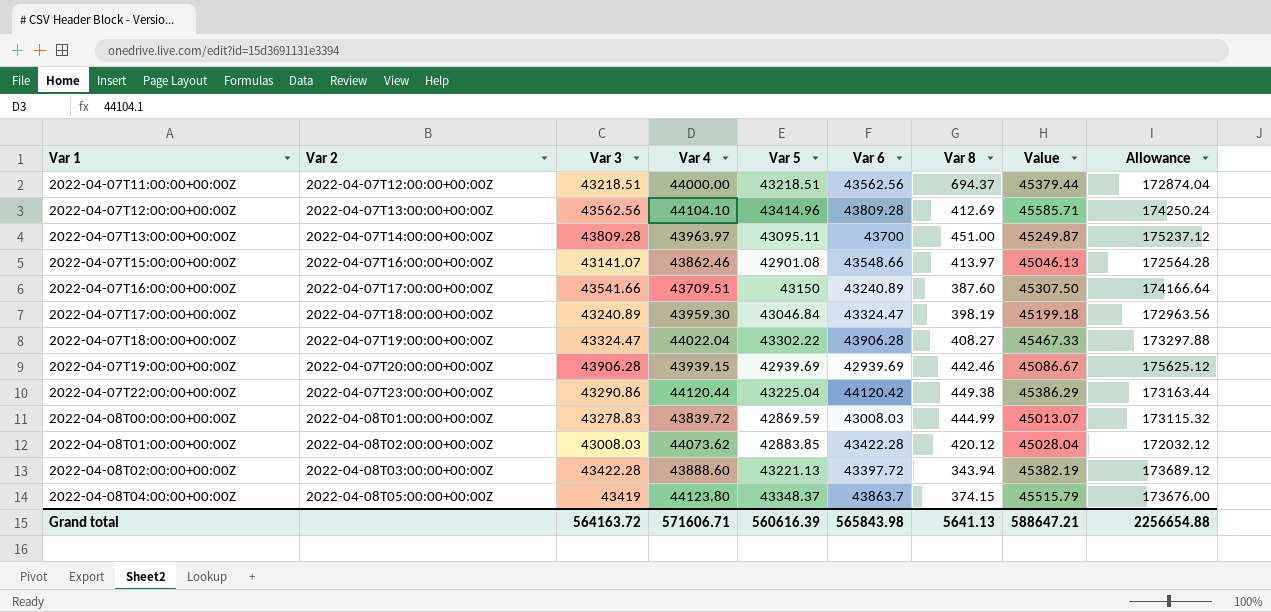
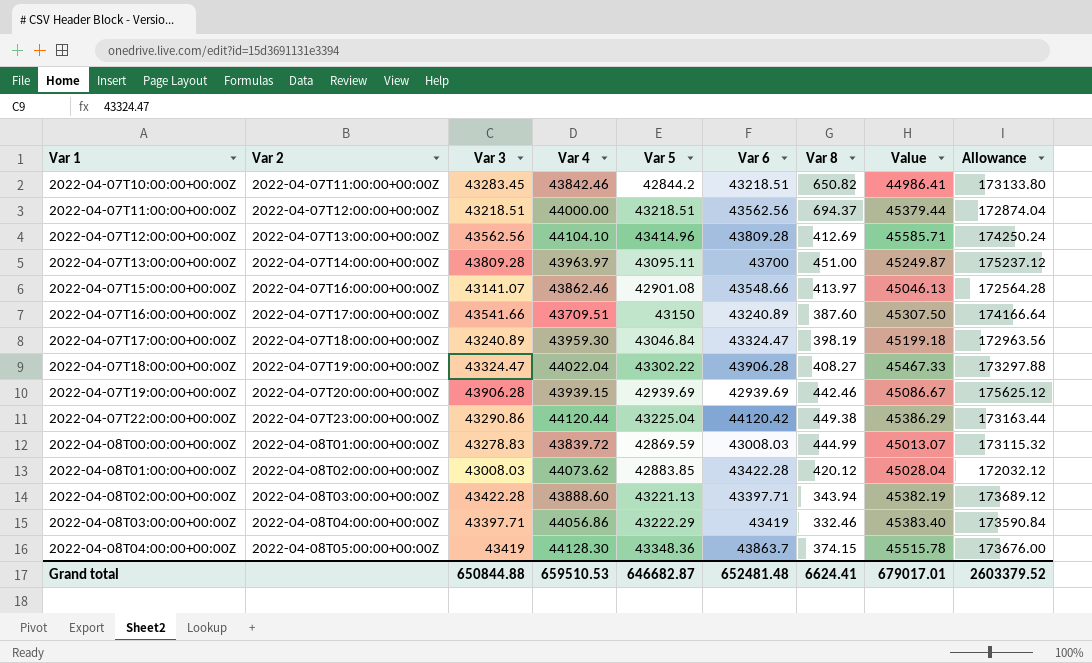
row 2022-04-07T10:00:00+00:00Z: none -> 2022-04-07T11:00:00+00:00Z | 43283.45 | 43842.46 | 42844.2 | 43218.51 | 650.82 | 44986.41 | 173133.80
2022-04-08T02:00:00+00:00Z | Var 6: 43397.72 -> 43397.71
row 2022-04-08T03:00:00+00:00Z: none -> 2022-04-08T04:00:00+00:00Z | 43397.71 | 44056.86 | 43222.29 | 43419 | 332.46 | 45383.40 | 173590.84
2022-04-08T04:00:00+00:00Z | Var 4: 44123.80 -> 44128.30
2022-04-08T04:00:00+00:00Z | Var 5: 43348.37 -> 43348.36
2022-04-08T04:00:00+00:00Z | Value: 45515.79 -> 45515.78
Grand total | Var 3: 564163.72 -> 650844.88
Grand total | Var 4: 571606.71 -> 659510.53
Grand total | Var 5: 560616.39 -> 646682.87
Grand total | Var 6: 565843.98 -> 652481.48
Grand total | Var 8: 5641.13 -> 6624.41
Grand total | Value: 588647.21 -> 679017.01
Grand total | Allowance: 2256654.88 -> 2603379.52

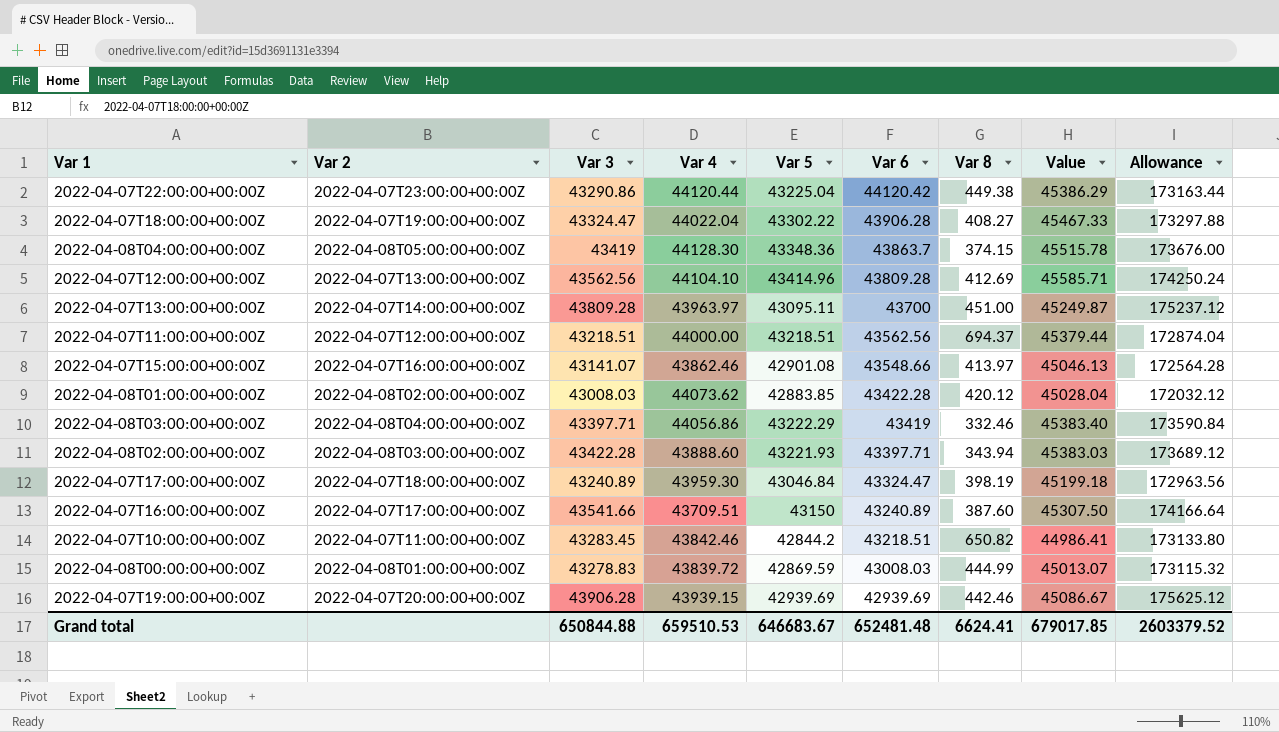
row order: Var 1 ascending -> Var 6 descending
2022-04-08T02:00:00+00:00Z | Var 5: 43221.13 -> 43221.93
2022-04-08T02:00:00+00:00Z | Value: 45382.19 -> 45383.03
Grand total | Var 5: 646682.87 -> 646683.67
Grand total | Value: 679017.01 -> 679017.85

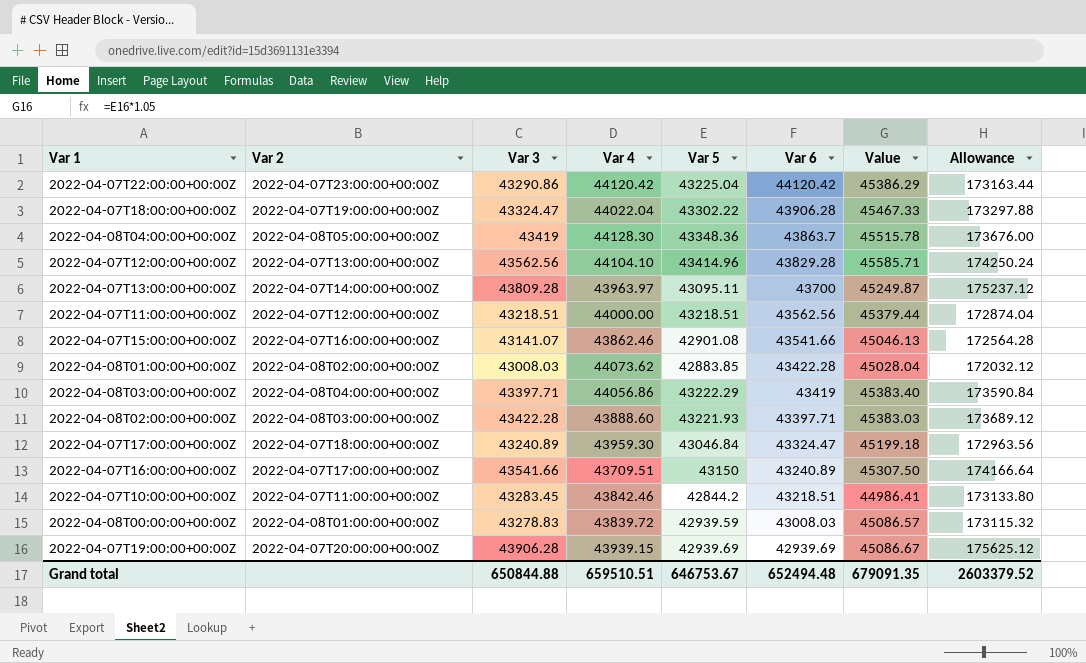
column Var 8 | position: 7 -> none
2022-04-07T22:00:00+00:00Z | Var 4: 44120.44 -> 44120.42
2022-04-07T12:00:00+00:00Z | Var 6: 43809.28 -> 43829.28
2022-04-07T15:00:00+00:00Z | Var 6: 43548.66 -> 43541.66
2022-04-08T00:00:00+00:00Z | Var 5: 42869.59 -> 42939.59
2022-04-08T00:00:00+00:00Z | Value: 45013.07 -> 45086.57
Grand total | Var 4: 659510.53 -> 659510.51
Grand total | Var 5: 646683.67 -> 646753.67
Grand total | Var 6: 652481.48 -> 652494.48
Grand total | Value: 679017.85 -> 679091.35

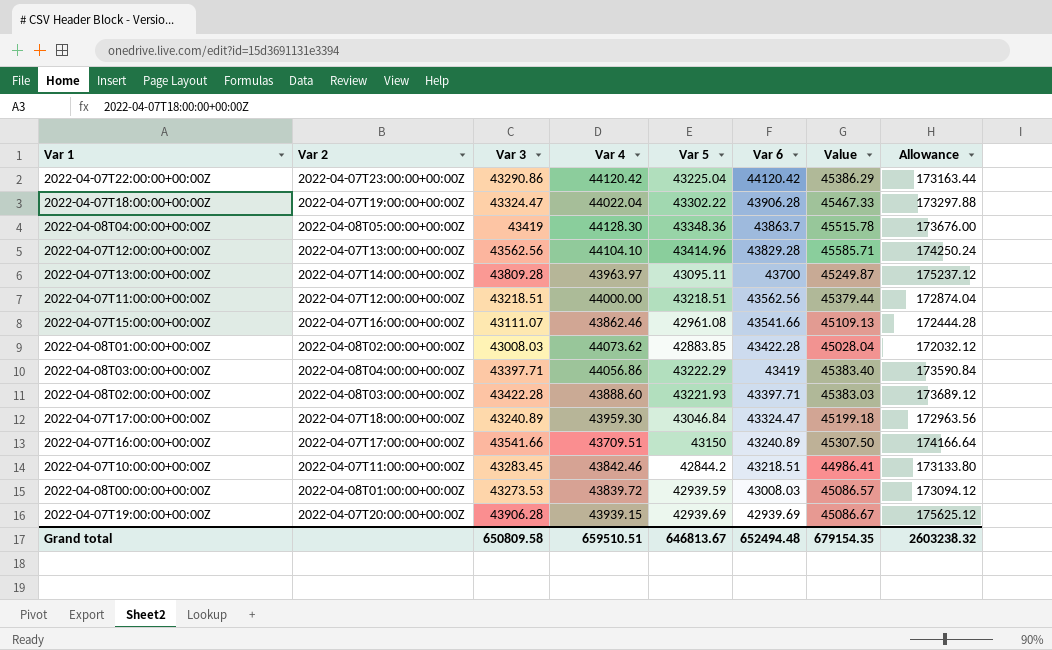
2022-04-07T15:00:00+00:00Z | Var 3: 43141.07 -> 43111.07
2022-04-07T15:00:00+00:00Z | Var 5: 42901.08 -> 42961.08
2022-04-07T15:00:00+00:00Z | Value: 45046.13 -> 45109.13
2022-04-07T15:00:00+00:00Z | Allowance: 172564.28 -> 172444.28
2022-04-08T00:00:00+00:00Z | Var 3: 43278.83 -> 43273.53
2022-04-08T00:00:00+00:00Z | Allowance: 173115.32 -> 173094.12
Grand total | Var 3: 650844.88 -> 650809.58
Grand total | Var 5: 646753.67 -> 646813.67
Grand total | Value: 679091.35 -> 679154.35
Grand total | Allowance: 2603379.52 -> 2603238.32

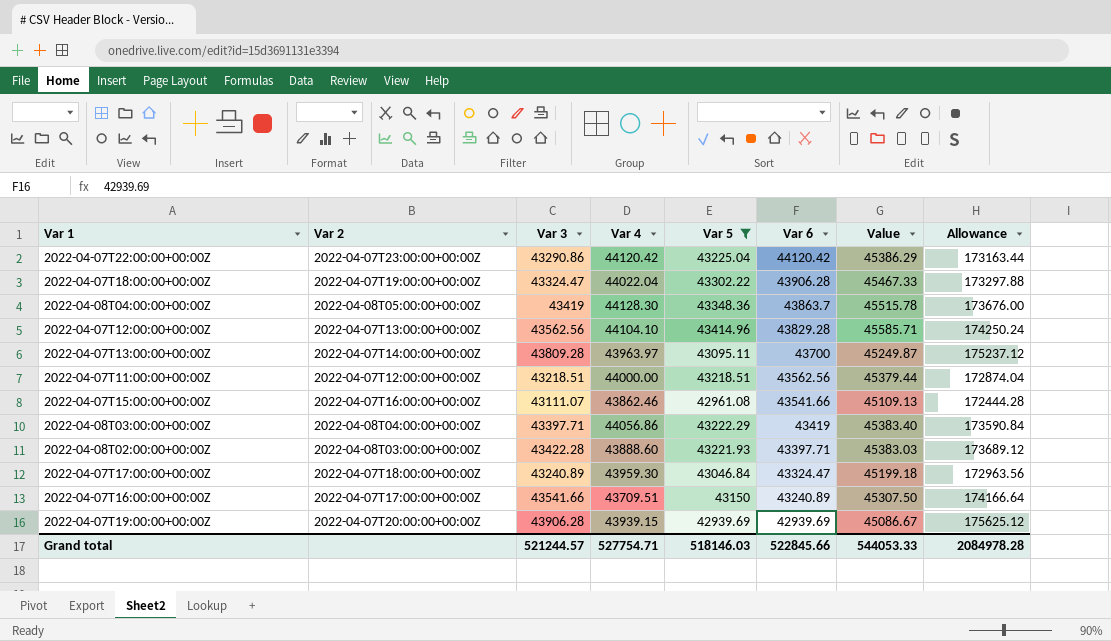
filter: none -> Var 5 >= 42939.69
Grand total | Var 3: 650809.58 -> 521244.57
Grand total | Var 4: 659510.51 -> 527754.71
Grand total | Var 5: 646813.67 -> 518146.03
Grand total | Var 6: 652494.48 -> 522845.66
Grand total | Value: 679154.35 -> 544053.33
Grand total | Allowance: 2603238.32 -> 2084978.28

